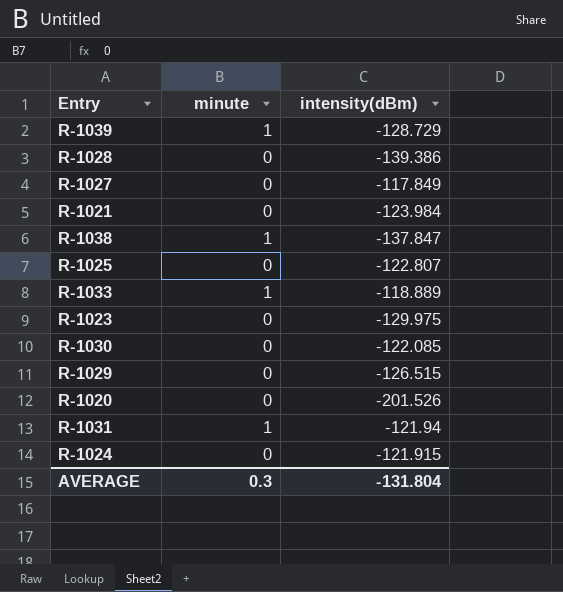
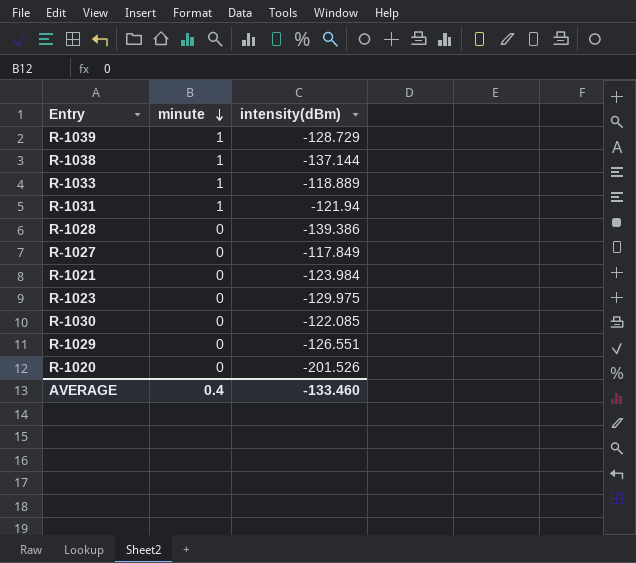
row order: none -> minute descending
row R-1025: 0 | -122.807 -> none
row R-1024: 0 | -121.915 -> none
R-1038 | intensity(dBm): -137.847 -> -137.144
R-1029 | intensity(dBm): -126.515 -> -126.551
AVERAGE | minute: 0.3 -> 0.4
AVERAGE | intensity(dBm): -131.804 -> -133.460

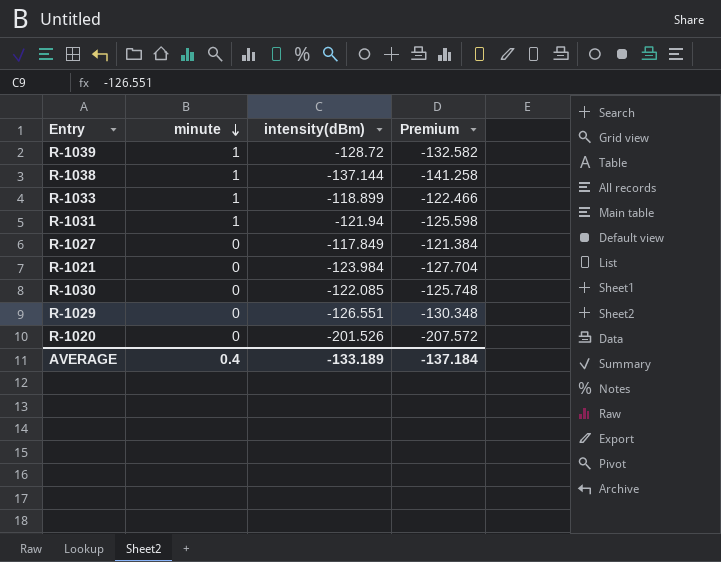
column Premium | formula: none -> [intensity(dBm)] * 1.03
row R-1028: 0 | -139.386 -> none
row R-1023: 0 | -129.975 -> none
R-1039 | intensity(dBm): -128.729 -> -128.72
R-1033 | intensity(dBm): -118.889 -> -118.899
AVERAGE | intensity(dBm): -133.460 -> -133.189

